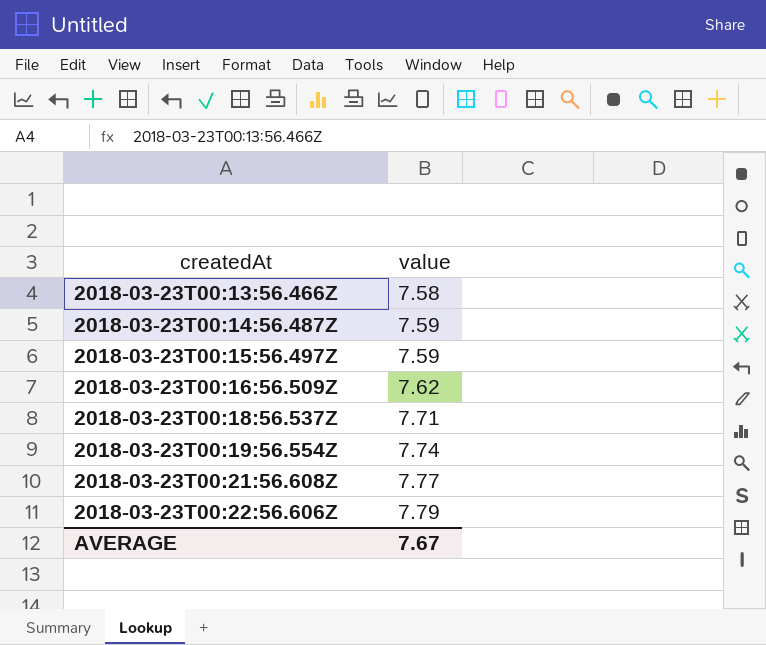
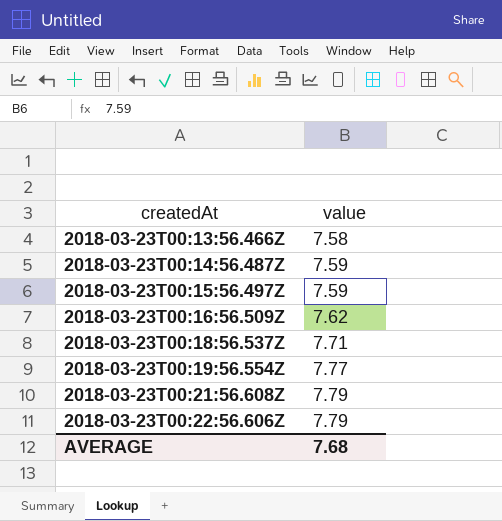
2018-03-23T00:19:56.554Z | value: 7.74 -> 7.77
2018-03-23T00:21:56.608Z | value: 7.77 -> 7.79
AVERAGE | value: 7.67 -> 7.68

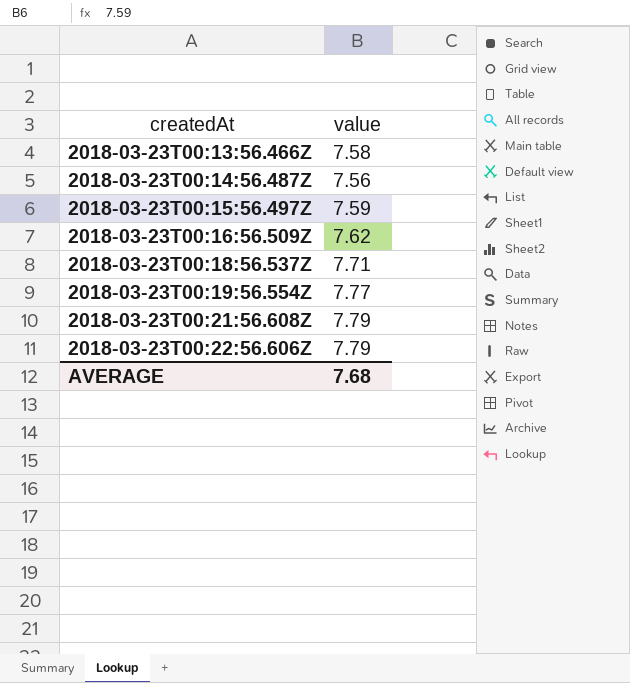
2018-03-23T00:14:56.487Z | value: 7.59 -> 7.56

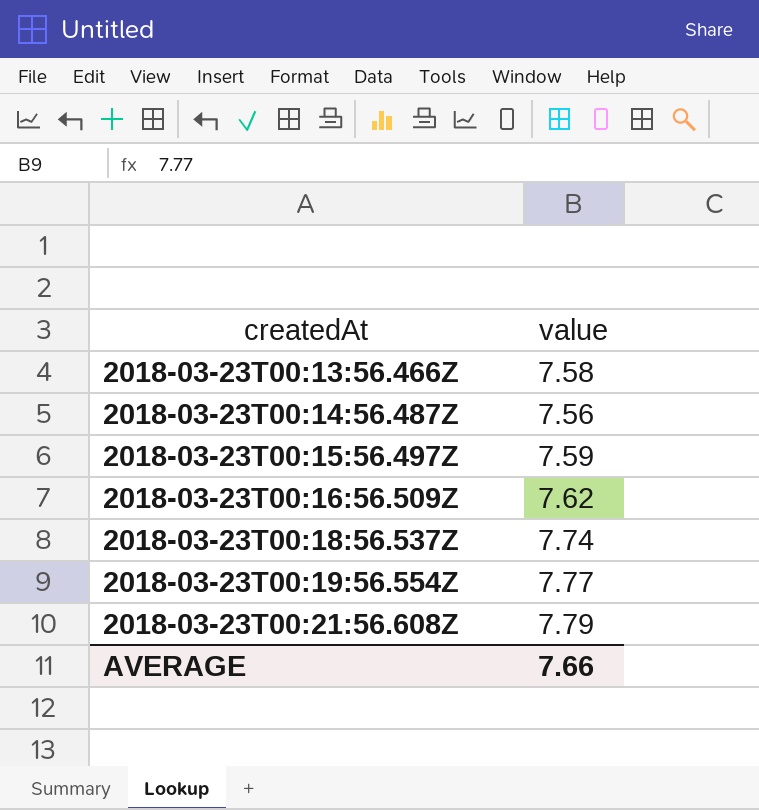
row 2018-03-23T00:22:56.606Z: 7.79 -> none
2018-03-23T00:18:56.537Z | value: 7.71 -> 7.74
AVERAGE | value: 7.68 -> 7.66

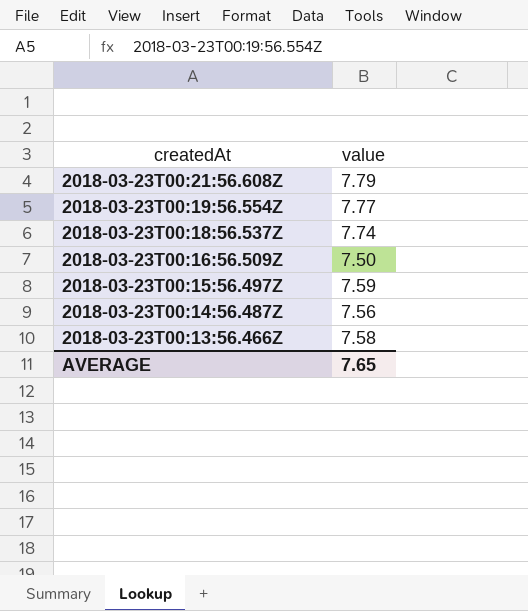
row order: createdAt ascending -> createdAt descending
2018-03-23T00:16:56.509Z | value: 7.62 -> 7.50
AVERAGE | value: 7.66 -> 7.65

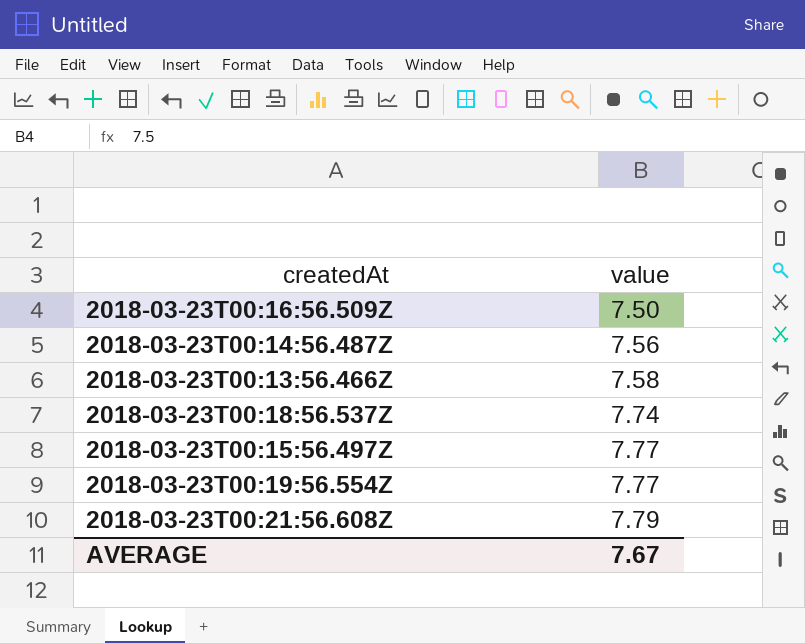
row order: createdAt descending -> value ascending
2018-03-23T00:15:56.497Z | value: 7.59 -> 7.77
AVERAGE | value: 7.65 -> 7.67

